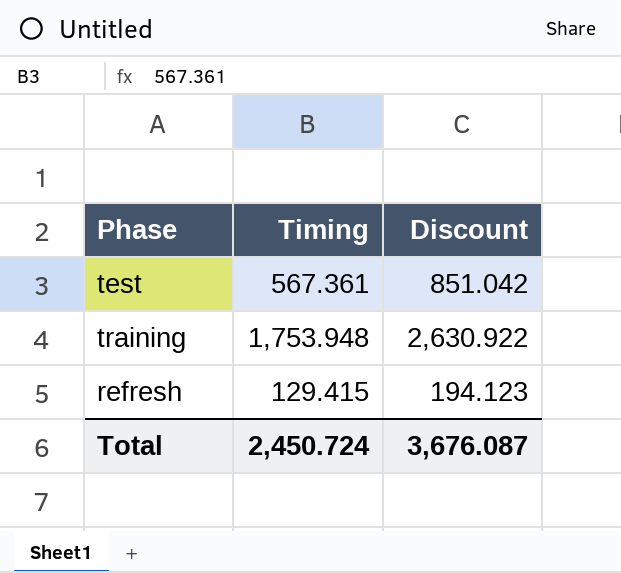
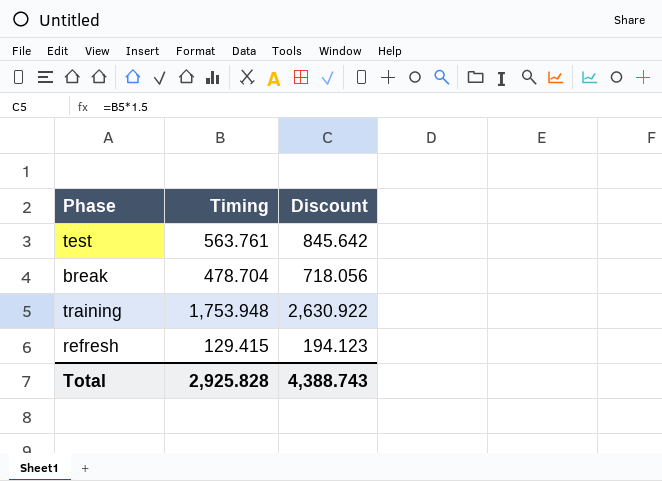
test | Timing: 567.361 -> 563.761
test | Discount: 851.042 -> 845.642
row break: none -> 478.704 | 718.056
Total | Timing: 2,450.724 -> 2,925.828
Total | Discount: 3,676.087 -> 4,388.743

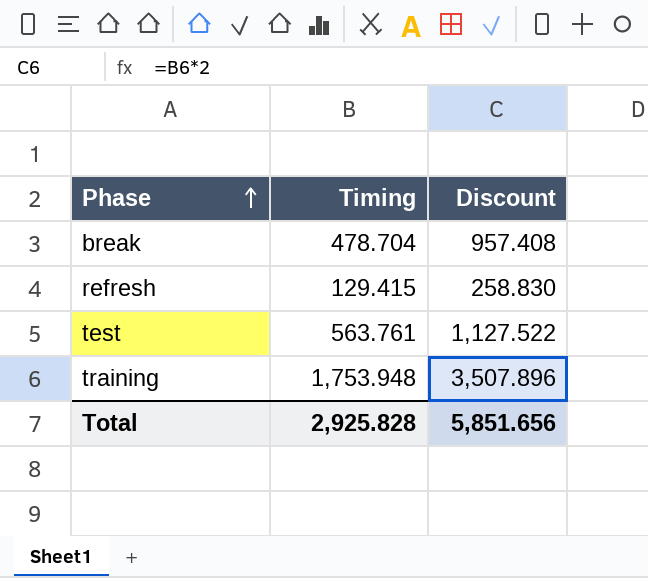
row order: none -> Phase ascending
column Discount | formula: [Timing] * 1.5 -> [Timing] * 2
Total | Discount: 4,388.743 -> 5,851.656

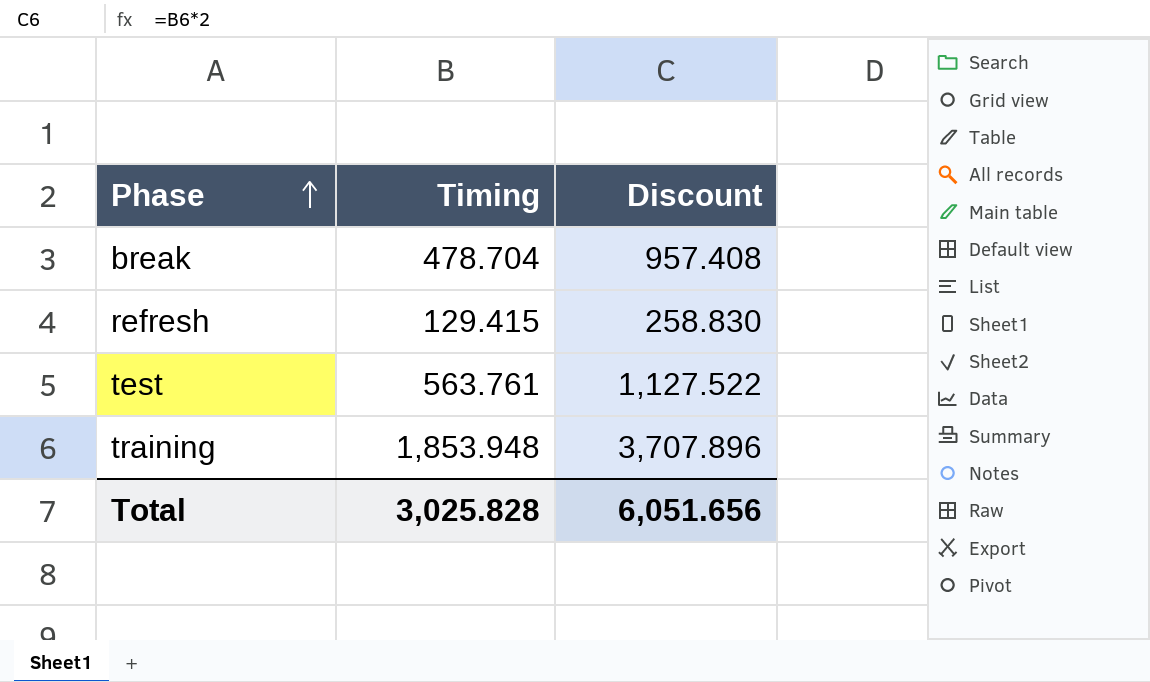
training | Timing: 1,753.948 -> 1,853.948
training | Discount: 3,507.896 -> 3,707.896
Total | Timing: 2,925.828 -> 3,025.828
Total | Discount: 5,851.656 -> 6,051.656

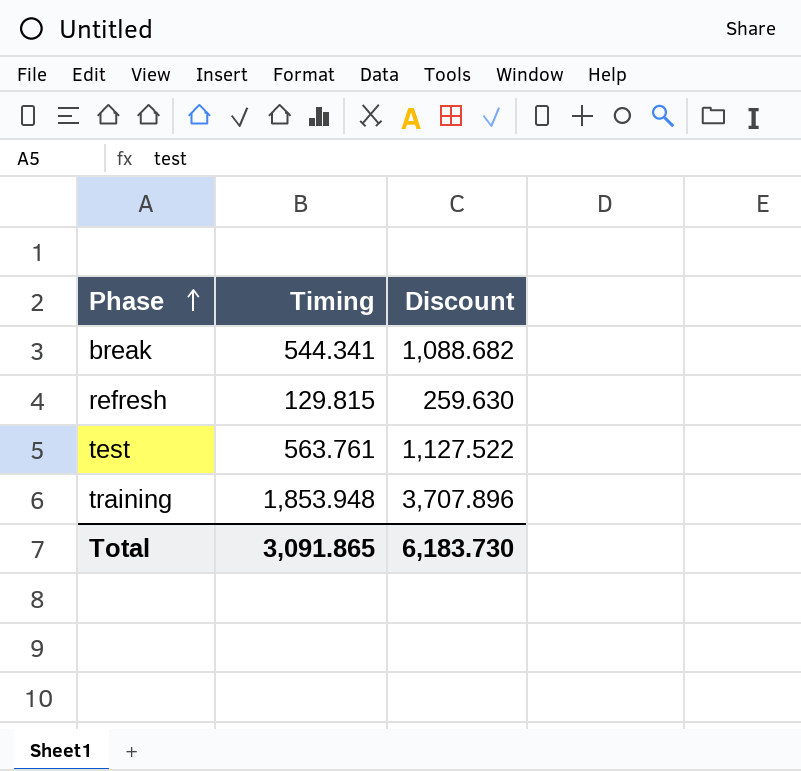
break | Timing: 478.704 -> 544.341
break | Discount: 957.408 -> 1,088.682
refresh | Timing: 129.415 -> 129.815
refresh | Discount: 258.830 -> 259.630
Total | Timing: 3,025.828 -> 3,091.865
Total | Discount: 6,051.656 -> 6,183.730

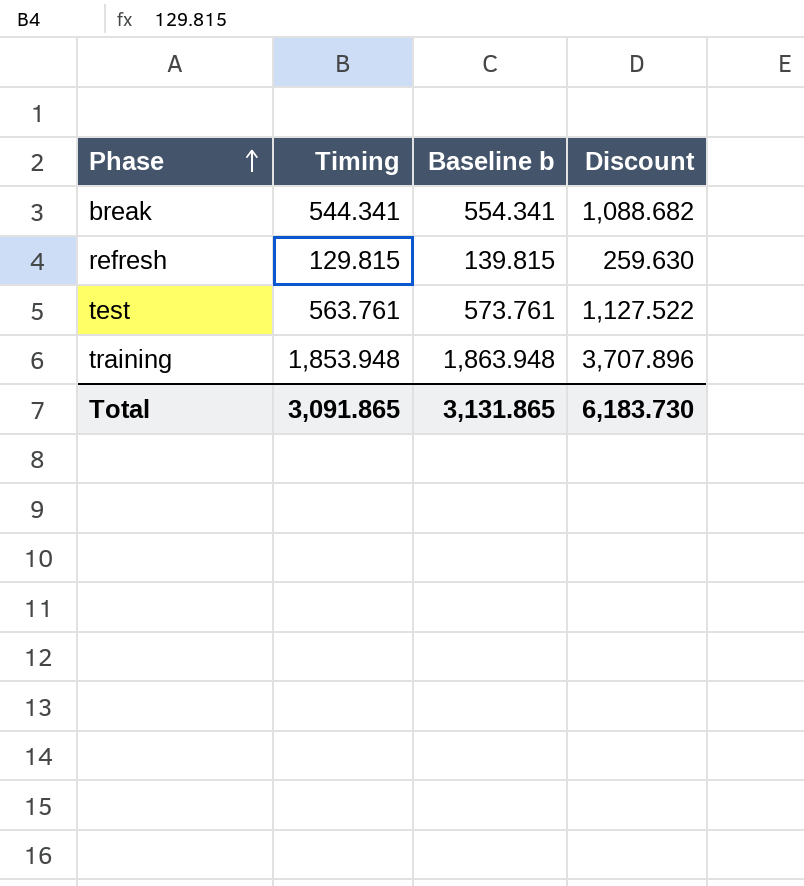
column Baseline b | formula: none -> [Timing] + 10

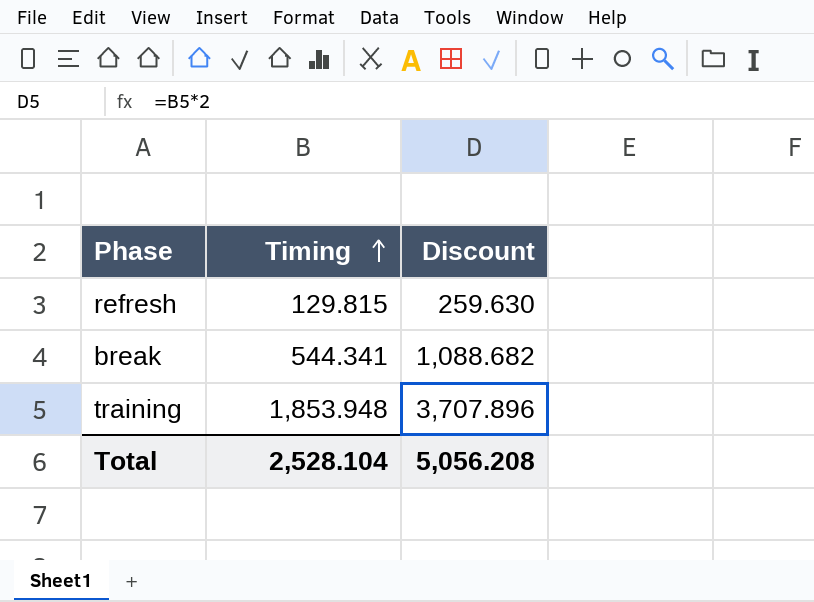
row order: Phase ascending -> Timing ascending
column Baseline b | formula: [Timing] + 10 -> none
row test: 563.761 | 573.761 | 1,127.522 -> none
Total | Timing: 3,091.865 -> 2,528.104
Total | Discount: 6,183.730 -> 5,056.208

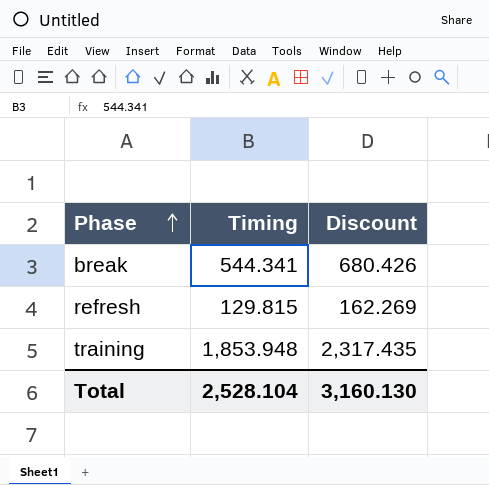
row order: Timing ascending -> Phase ascending
column Discount | formula: [Timing] * 2 -> [Timing] * 1.25
Total | Discount: 5,056.208 -> 3,160.130

